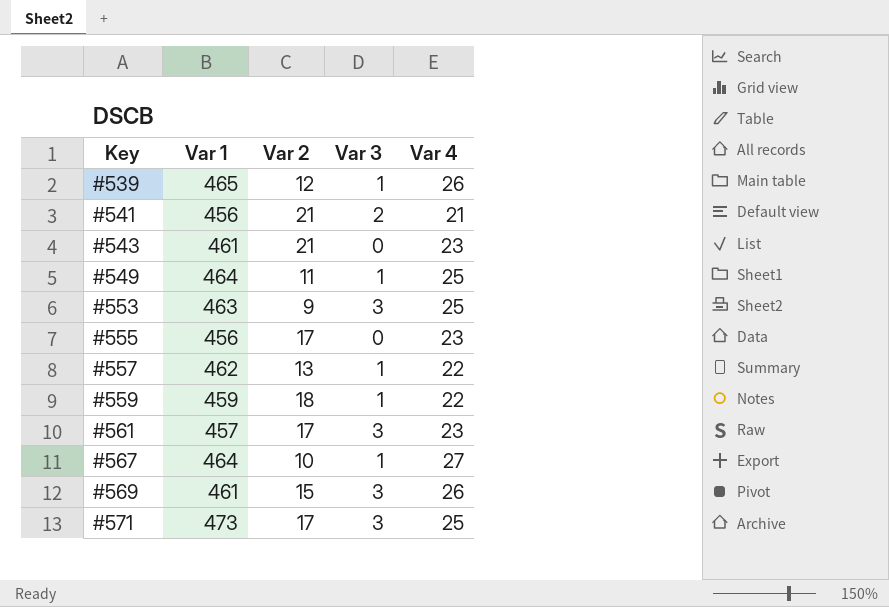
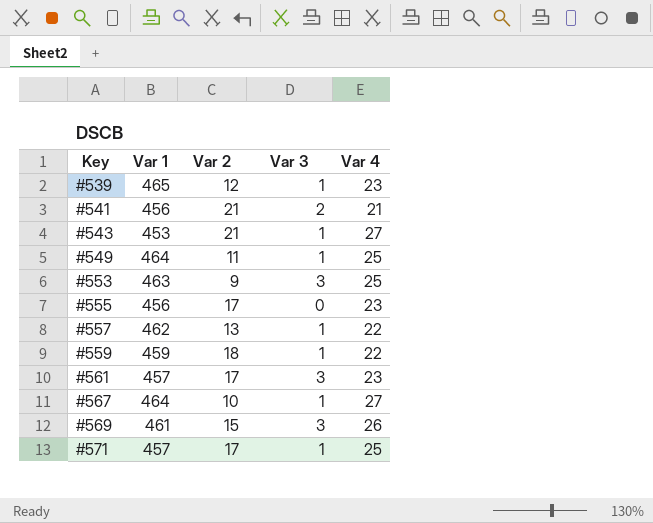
#539 | Var 4: 26 -> 23
#543 | Var 1: 461 -> 453
#543 | Var 3: 0 -> 1
#543 | Var 4: 23 -> 27
#571 | Var 1: 473 -> 457
#571 | Var 3: 3 -> 1

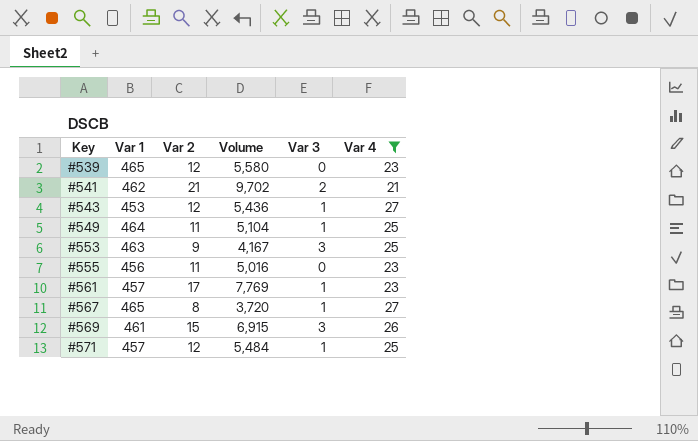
filter: none -> Var 4 != 22
column Volume | formula: none -> [Var 1] * [Var 2]
#539 | Var 3: 1 -> 0
#541 | Var 1: 456 -> 462
#543 | Var 2: 21 -> 12
#555 | Var 2: 17 -> 11
#561 | Var 3: 3 -> 1
#567 | Var 1: 464 -> 465
#567 | Var 2: 10 -> 8
#571 | Var 2: 17 -> 12

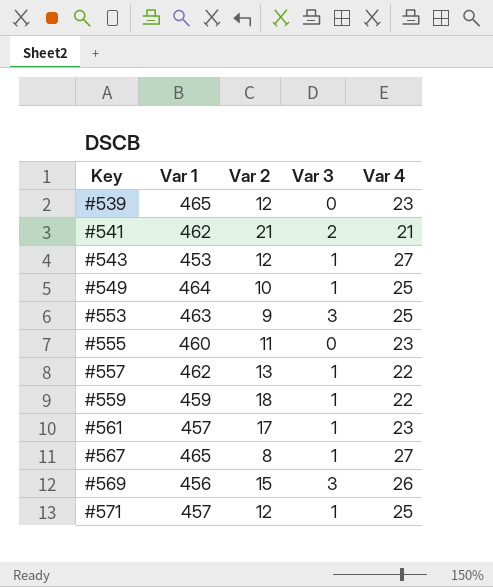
filter: Var 4 != 22 -> none
column Volume | formula: [Var 1] * [Var 2] -> none
#549 | Var 2: 11 -> 10
#555 | Var 1: 456 -> 460
#569 | Var 1: 461 -> 456

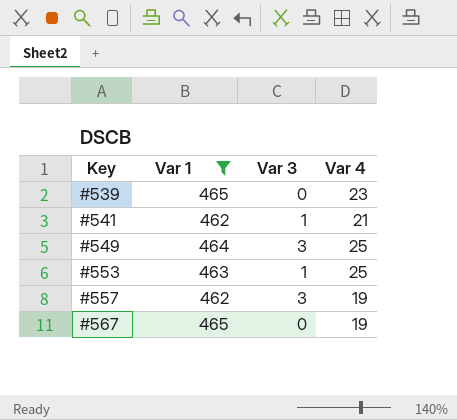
filter: none -> Var 1 >= 462
column Var 2 | position: 3 -> none
#541 | Var 3: 2 -> 1
#549 | Var 3: 1 -> 3
#553 | Var 3: 3 -> 1
#557 | Var 3: 1 -> 3
#557 | Var 4: 22 -> 19
#567 | Var 3: 1 -> 0
#567 | Var 4: 27 -> 19

